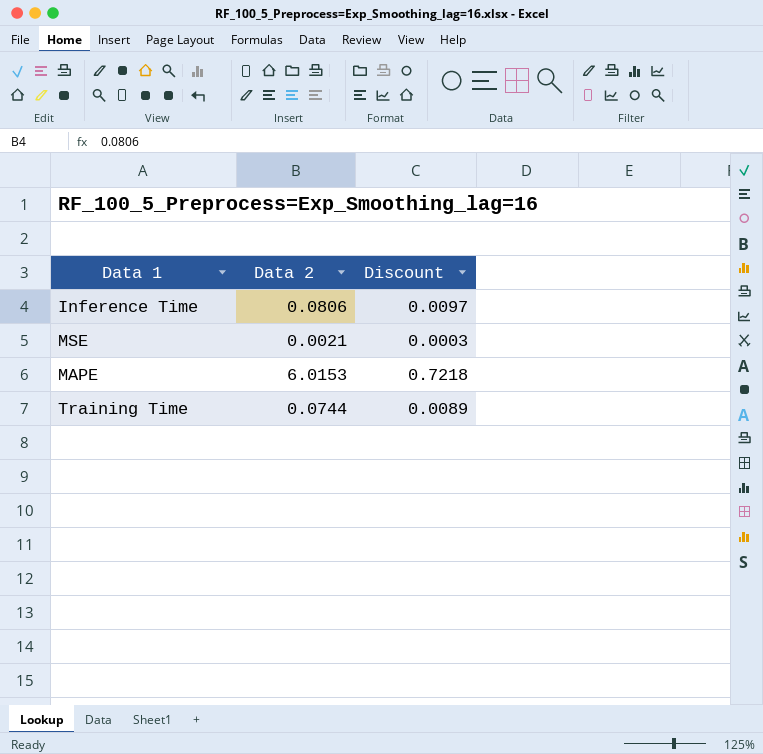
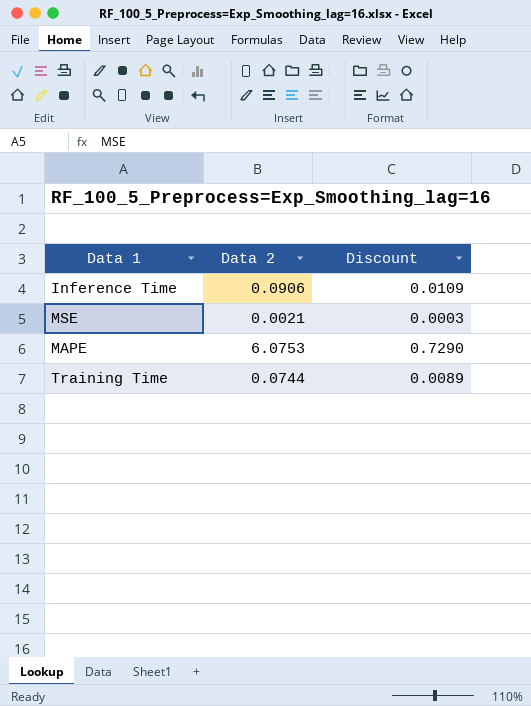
Inference Time | Data 2: 0.0806 -> 0.0906
Inference Time | Discount: 0.0097 -> 0.0109
MAPE | Data 2: 6.0153 -> 6.0753
MAPE | Discount: 0.7218 -> 0.7290

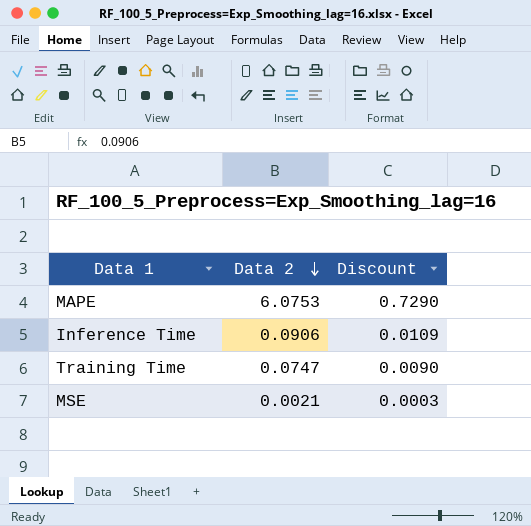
row order: none -> Data 2 descending
Training Time | Data 2: 0.0744 -> 0.0747
Training Time | Discount: 0.0089 -> 0.0090

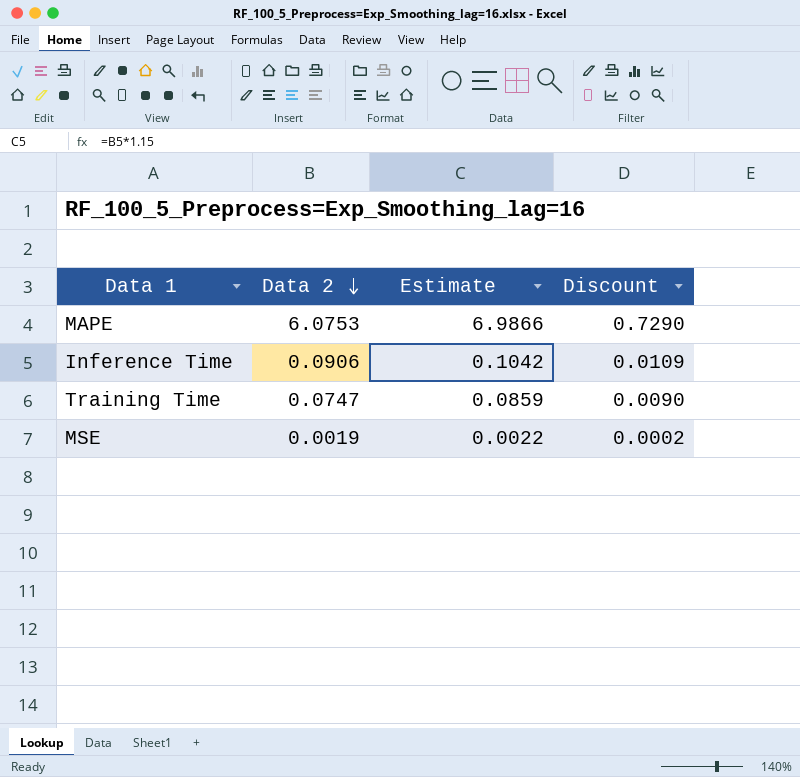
column Estimate | formula: none -> [Data 2] * 1.15
MSE | Data 2: 0.0021 -> 0.0019
MSE | Discount: 0.0003 -> 0.0002

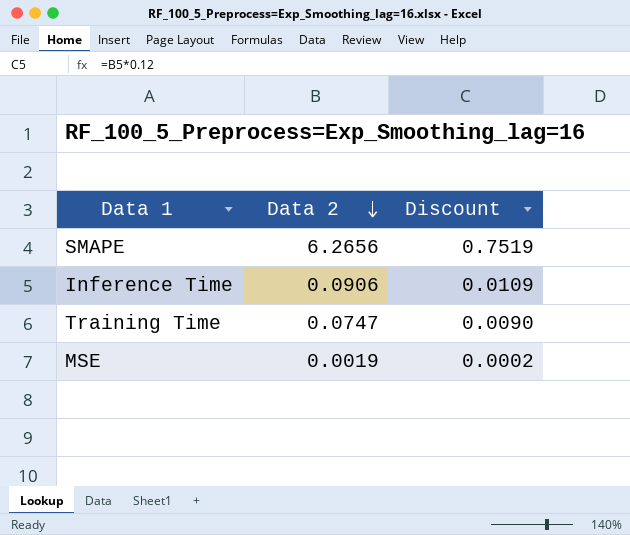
column Estimate | formula: [Data 2] * 1.15 -> none
row MAPE: 6.0753 | 6.9866 | 0.7290 -> none
row SMAPE: none -> 6.2656 | 0.7519

